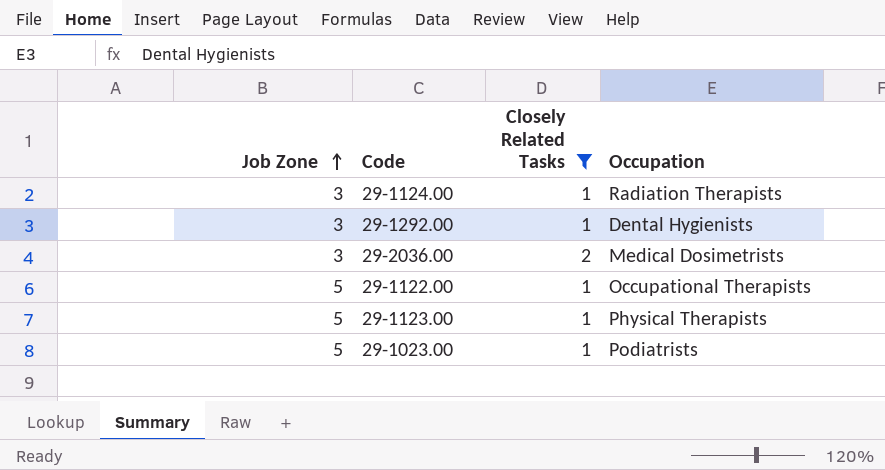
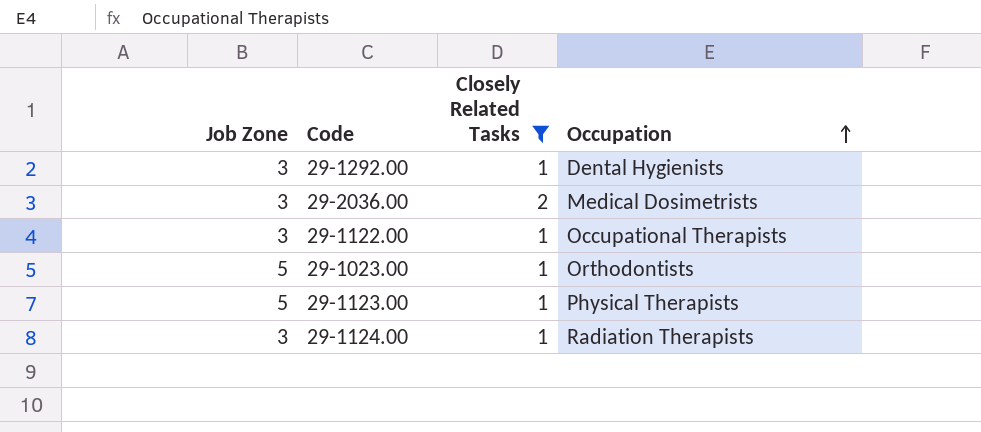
row order: Job Zone ascending -> Occupation ascending
29-1122.00 | Job Zone: 5 -> 3
29-1023.00 | Occupation: Podiatrists -> Orthodontists

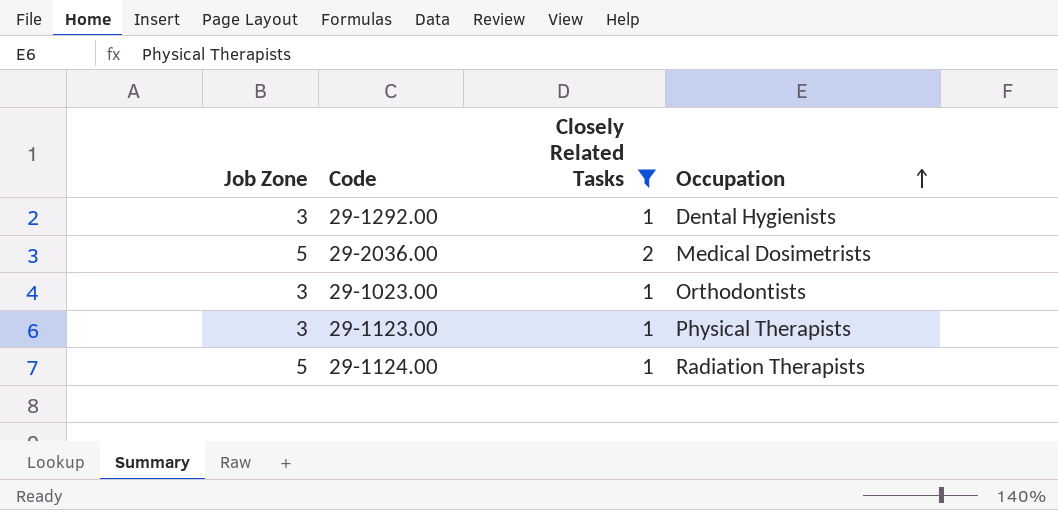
row 29-1122.00: 3 | 1 | Occupational Therapists -> none
29-2036.00 | Job Zone: 3 -> 5
29-1023.00 | Job Zone: 5 -> 3
29-1123.00 | Job Zone: 5 -> 3
29-1124.00 | Job Zone: 3 -> 5

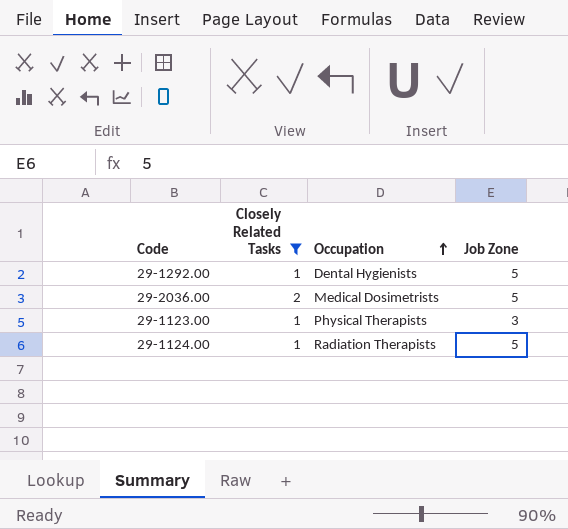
column Job Zone | position: 1 -> 4
row 29-1023.00: 3 | 1 | Orthodontists -> none
29-1292.00 | Job Zone: 3 -> 5

